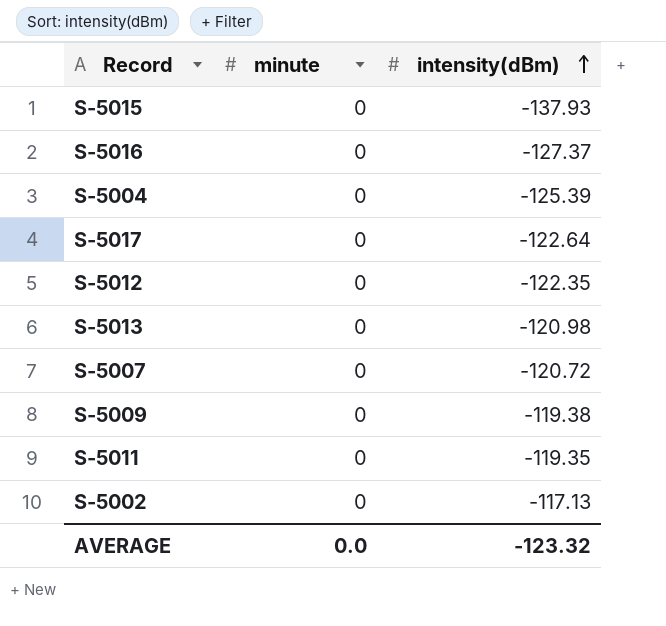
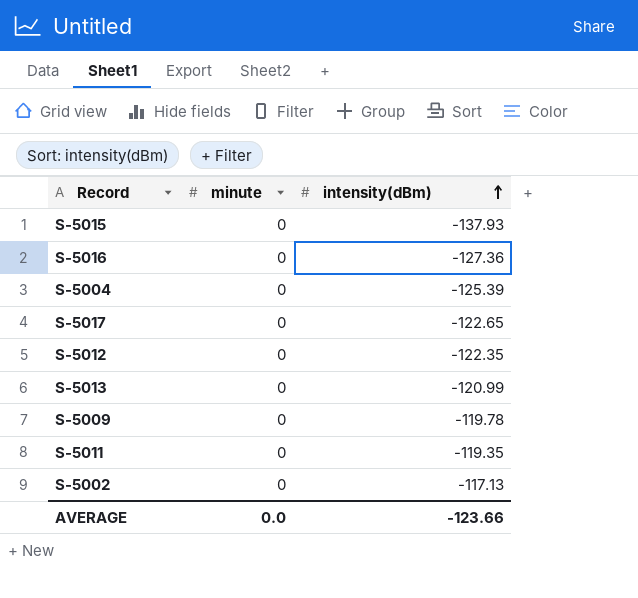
row S-5007: 0 | -120.72 -> none
S-5016 | intensity(dBm): -127.37 -> -127.36
S-5017 | intensity(dBm): -122.64 -> -122.65
S-5013 | intensity(dBm): -120.98 -> -120.99
S-5009 | intensity(dBm): -119.38 -> -119.78
AVERAGE | intensity(dBm): -123.32 -> -123.66

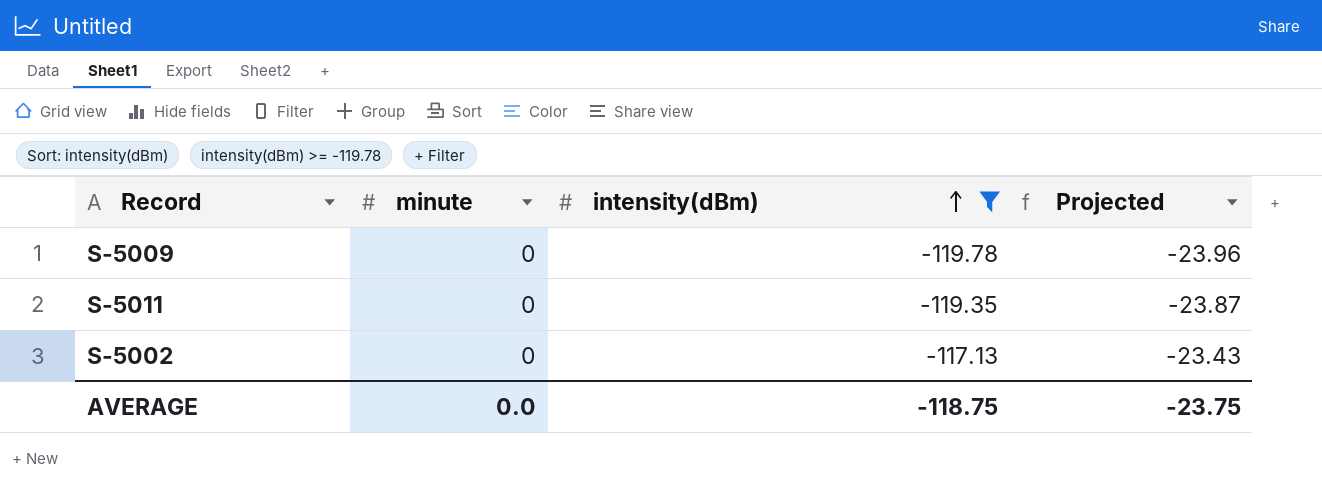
filter: none -> intensity(dBm) >= -119.78
column Projected | formula: none -> [intensity(dBm)] * 0.2
AVERAGE | intensity(dBm): -123.66 -> -118.75

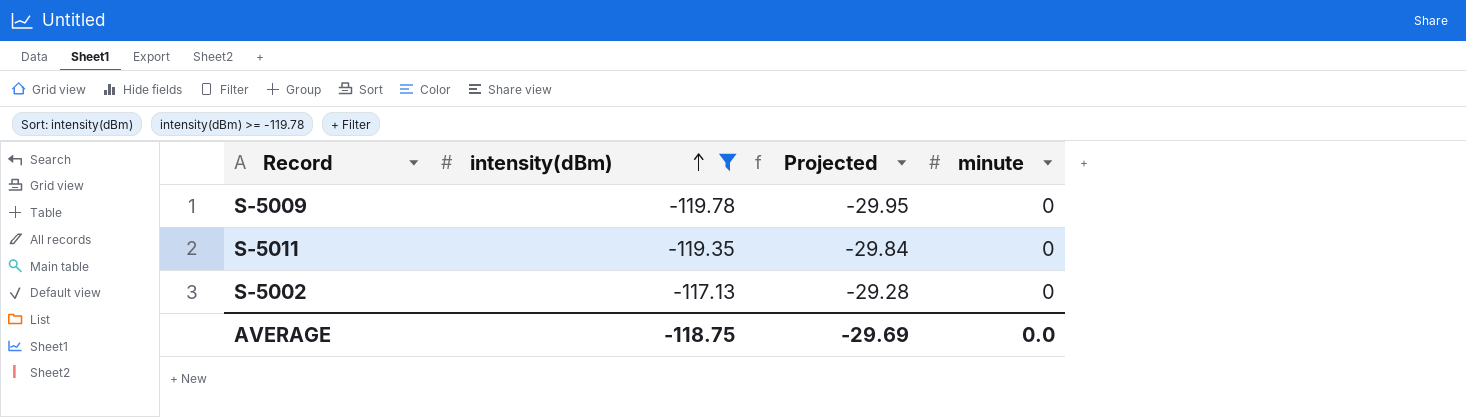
column Projected | formula: [intensity(dBm)] * 0.2 -> [intensity(dBm)] * 0.25
column minute | position: 2 -> 4
AVERAGE | Projected: -23.75 -> -29.69

